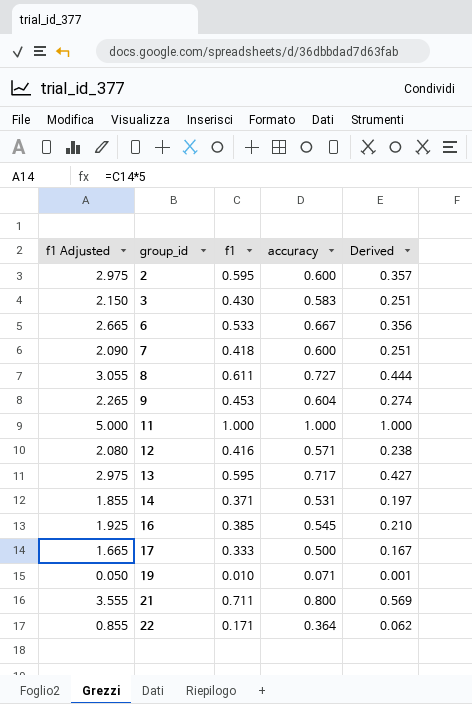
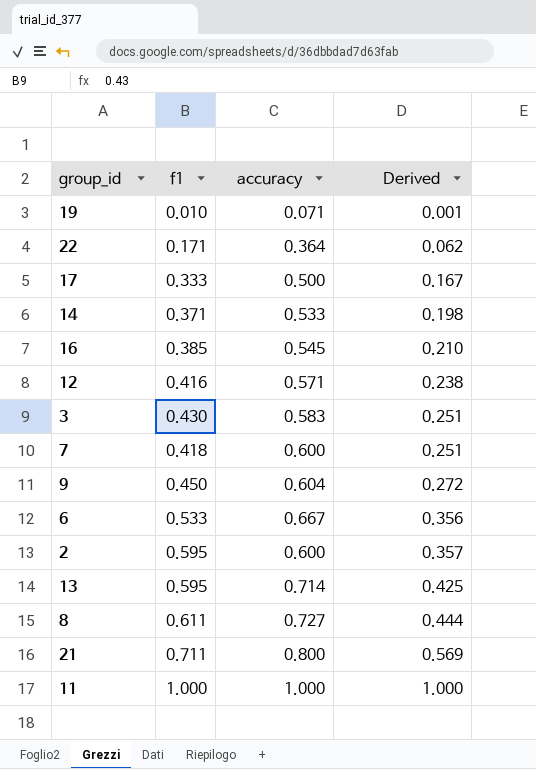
row order: group_id ascending -> Derived ascending
column f1 Adjusted | formula: [f1] * 5 -> none
14 | accuracy: 0.531 -> 0.533
14 | Derived: 0.197 -> 0.198
9 | f1: 0.453 -> 0.450
9 | Derived: 0.274 -> 0.272
13 | accuracy: 0.717 -> 0.714
13 | Derived: 0.427 -> 0.425

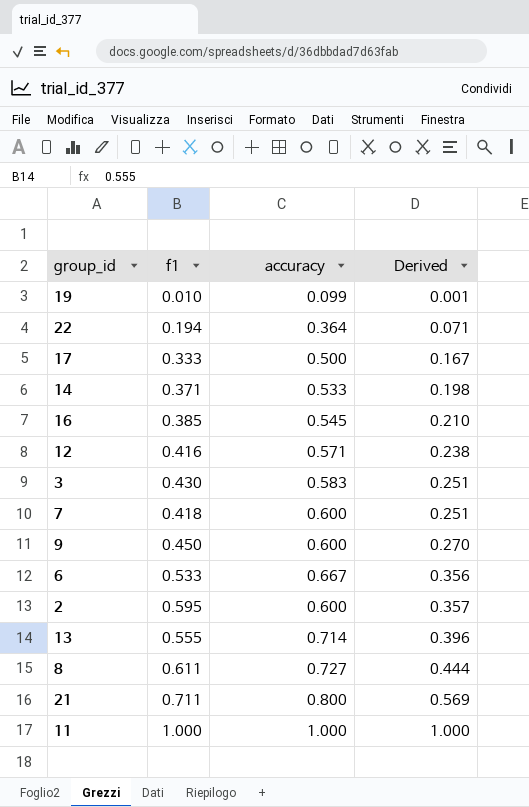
19 | accuracy: 0.071 -> 0.099
22 | f1: 0.171 -> 0.194
22 | Derived: 0.062 -> 0.071
9 | accuracy: 0.604 -> 0.600
9 | Derived: 0.272 -> 0.270
13 | f1: 0.595 -> 0.555
13 | Derived: 0.425 -> 0.396

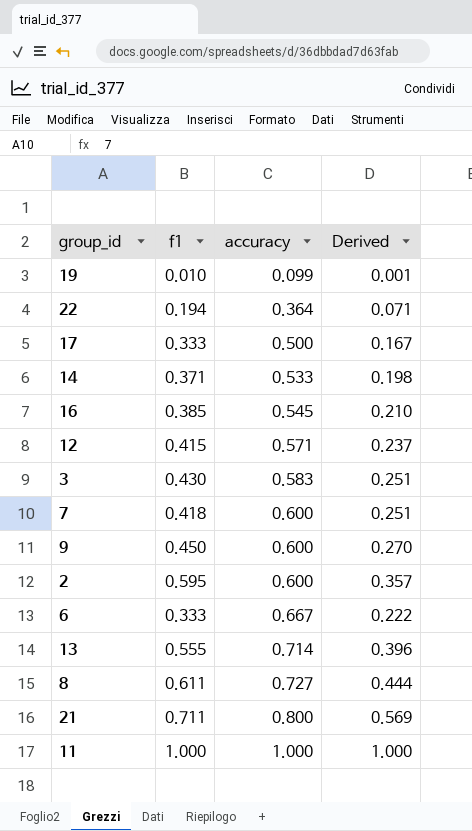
row order: Derived ascending -> accuracy ascending
12 | f1: 0.416 -> 0.415
12 | Derived: 0.238 -> 0.237
6 | f1: 0.533 -> 0.333
6 | Derived: 0.356 -> 0.222

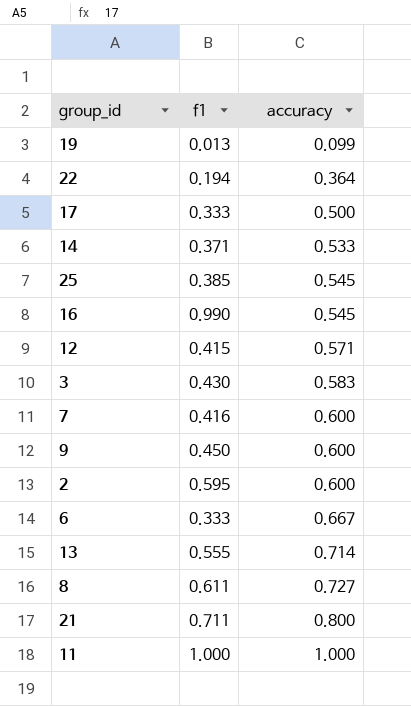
column Derived | formula: [f1] * [accuracy] -> none
19 | f1: 0.010 -> 0.013
row 25: none -> 0.385 | 0.545
16 | f1: 0.385 -> 0.990
7 | f1: 0.418 -> 0.416

